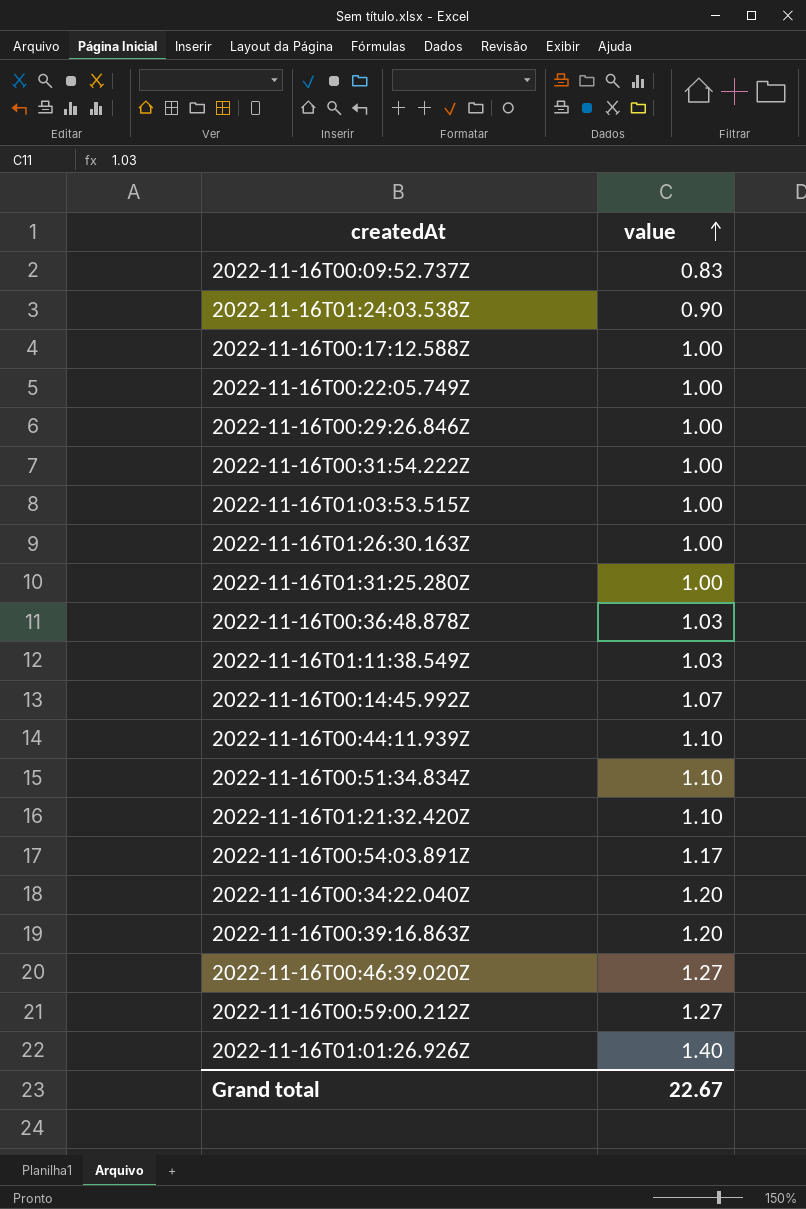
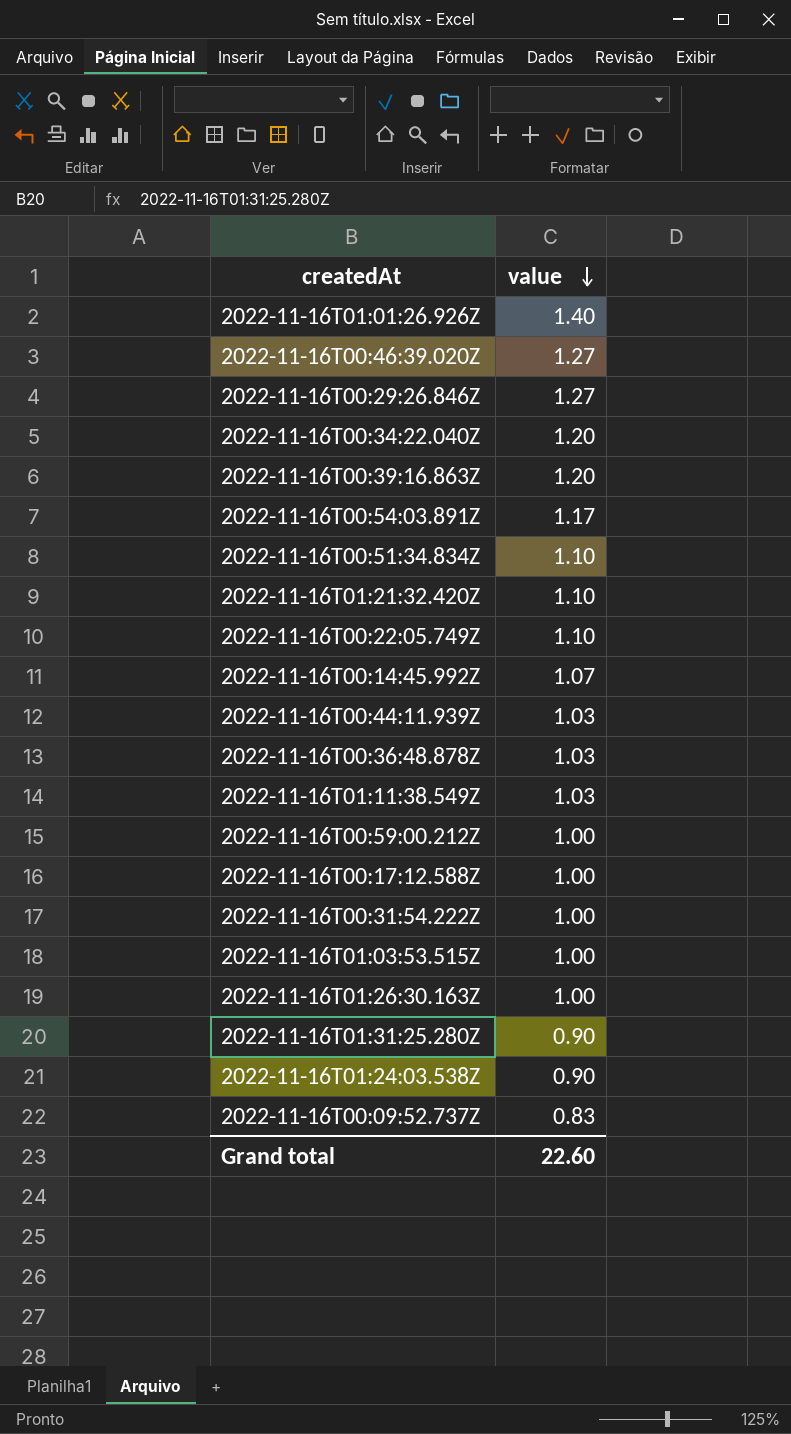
row order: value ascending -> value descending
2022-11-16T00:29:26.846Z | value: 1.00 -> 1.27
2022-11-16T00:22:05.749Z | value: 1.00 -> 1.10
2022-11-16T00:44:11.939Z | value: 1.10 -> 1.03
2022-11-16T00:59:00.212Z | value: 1.27 -> 1.00
2022-11-16T01:31:25.280Z | value: 1.00 -> 0.90
Grand total | value: 22.67 -> 22.60

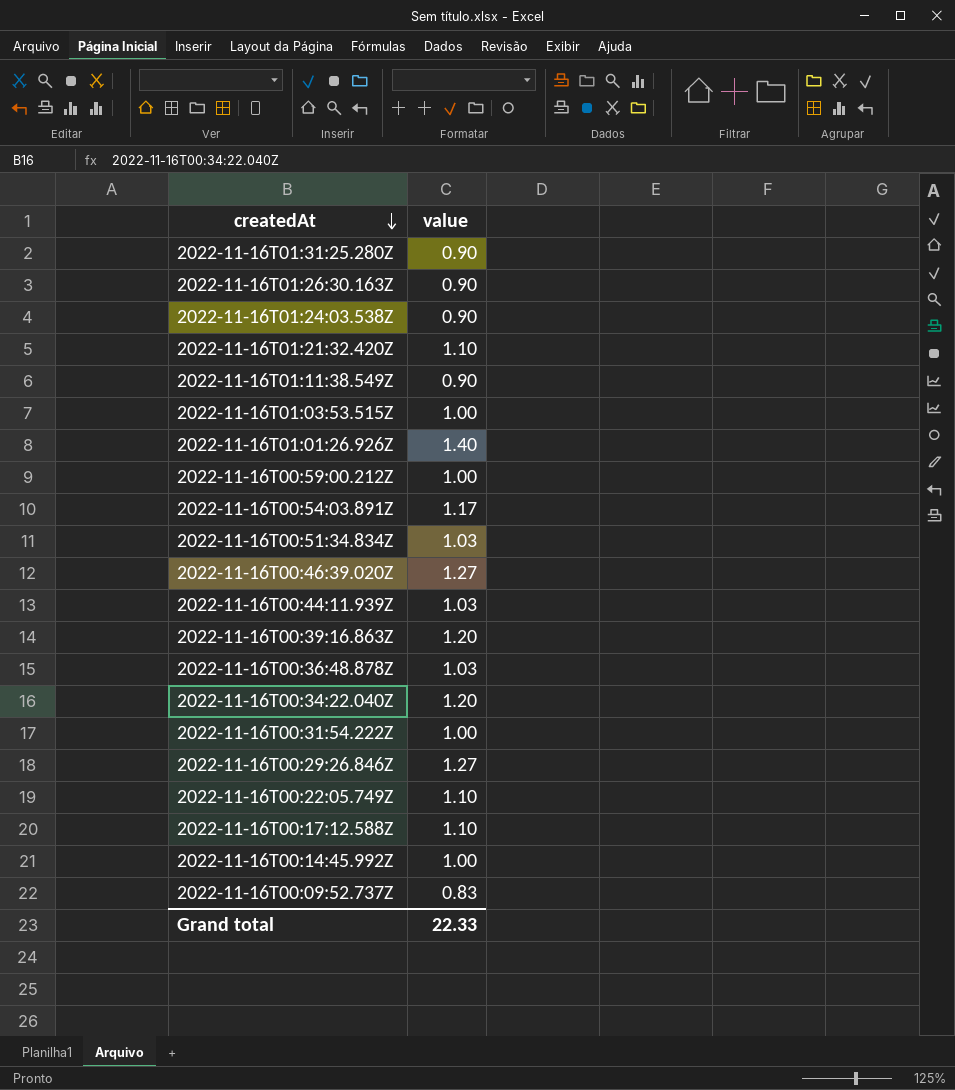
row order: value descending -> createdAt descending
2022-11-16T01:26:30.163Z | value: 1.00 -> 0.90
2022-11-16T01:11:38.549Z | value: 1.03 -> 0.90
2022-11-16T00:51:34.834Z | value: 1.10 -> 1.03
2022-11-16T00:17:12.588Z | value: 1.00 -> 1.10
2022-11-16T00:14:45.992Z | value: 1.07 -> 1.00
Grand total | value: 22.60 -> 22.33

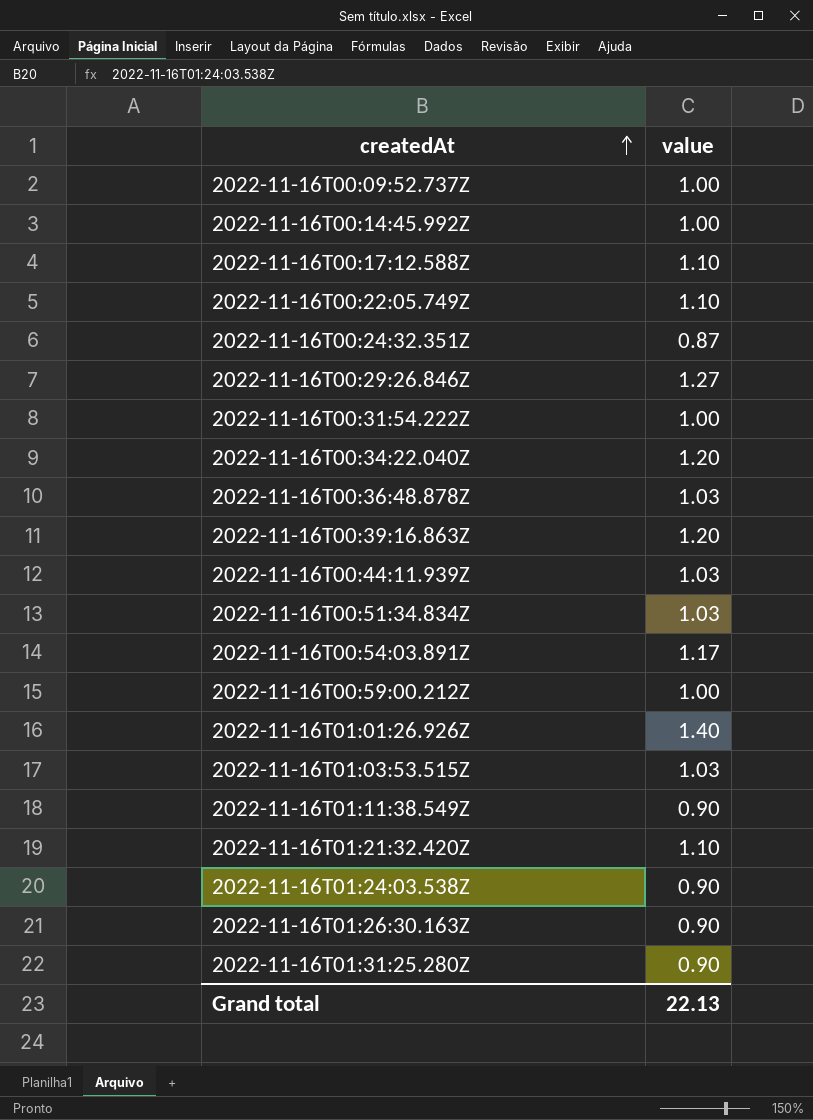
row order: createdAt descending -> createdAt ascending
row 2022-11-16T00:46:39.020Z: 1.27 -> none
2022-11-16T00:09:52.737Z | value: 0.83 -> 1.00
row 2022-11-16T00:24:32.351Z: none -> 0.87
2022-11-16T01:03:53.515Z | value: 1.00 -> 1.03
Grand total | value: 22.33 -> 22.13

